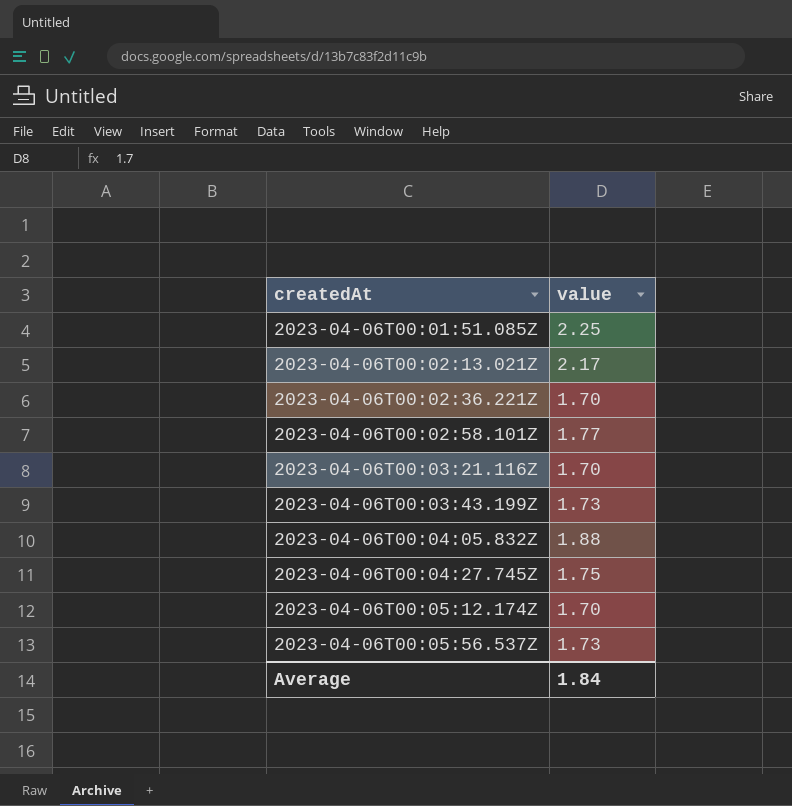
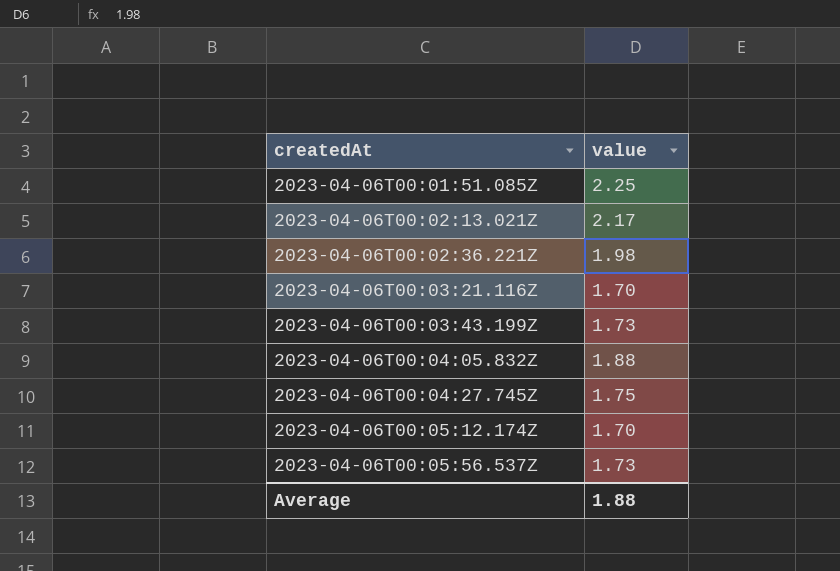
row 2023-04-06T00:02:58.101Z: 1.77 -> none
2023-04-06T00:02:36.221Z | value: 1.70 -> 1.98
Average | value: 1.84 -> 1.88

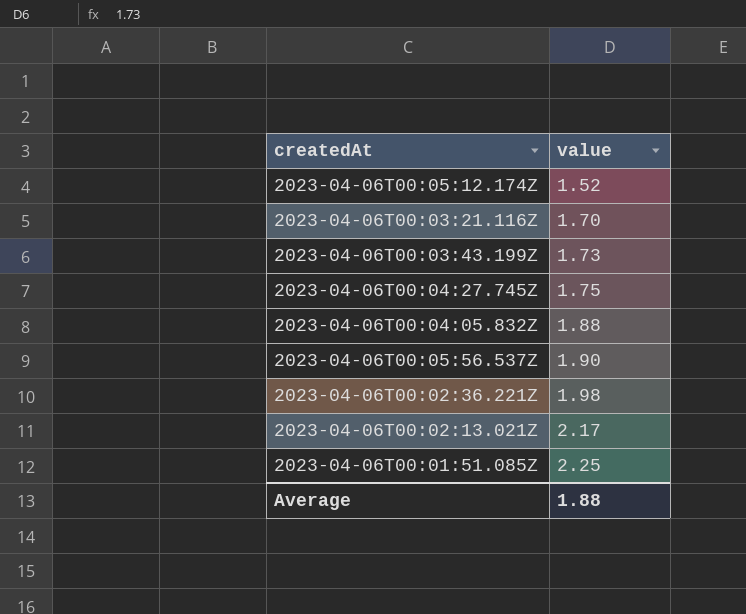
row order: createdAt ascending -> value ascending
2023-04-06T00:05:12.174Z | value: 1.70 -> 1.52
2023-04-06T00:05:56.537Z | value: 1.73 -> 1.90

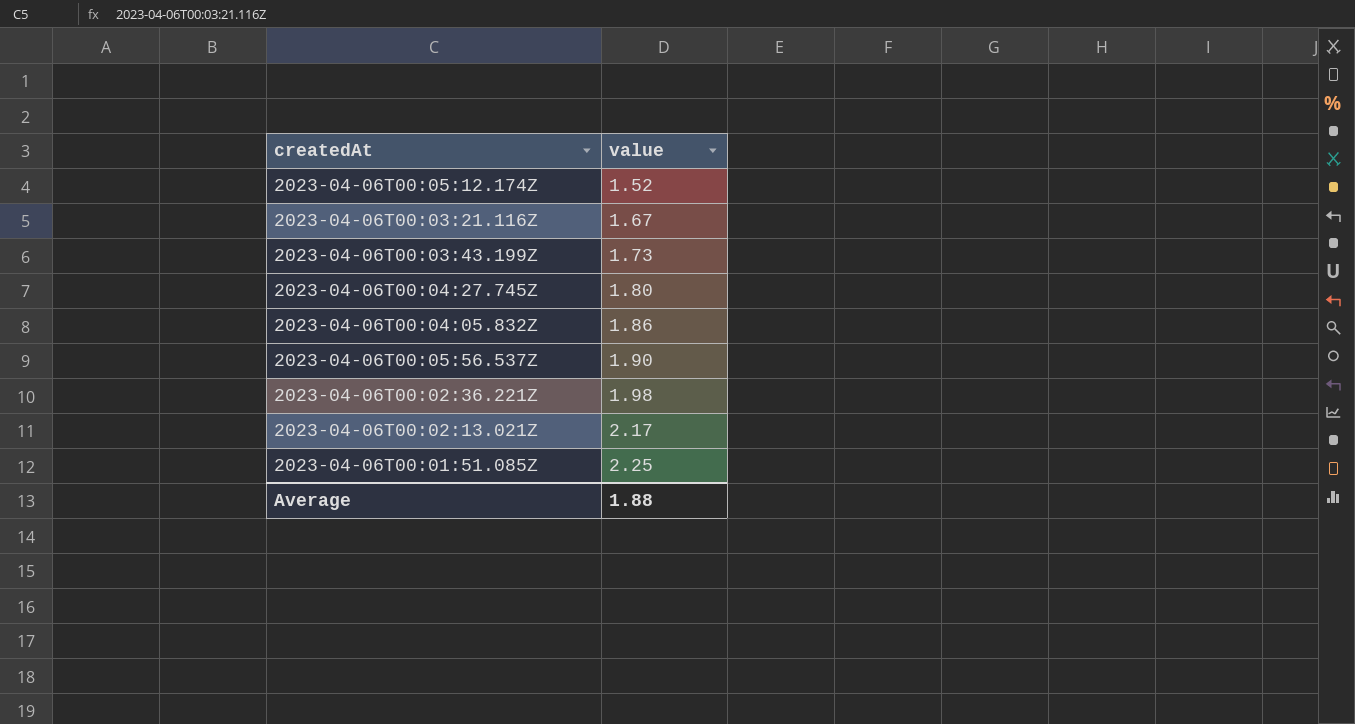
2023-04-06T00:03:21.116Z | value: 1.70 -> 1.67
2023-04-06T00:04:27.745Z | value: 1.75 -> 1.80
2023-04-06T00:04:05.832Z | value: 1.88 -> 1.86

